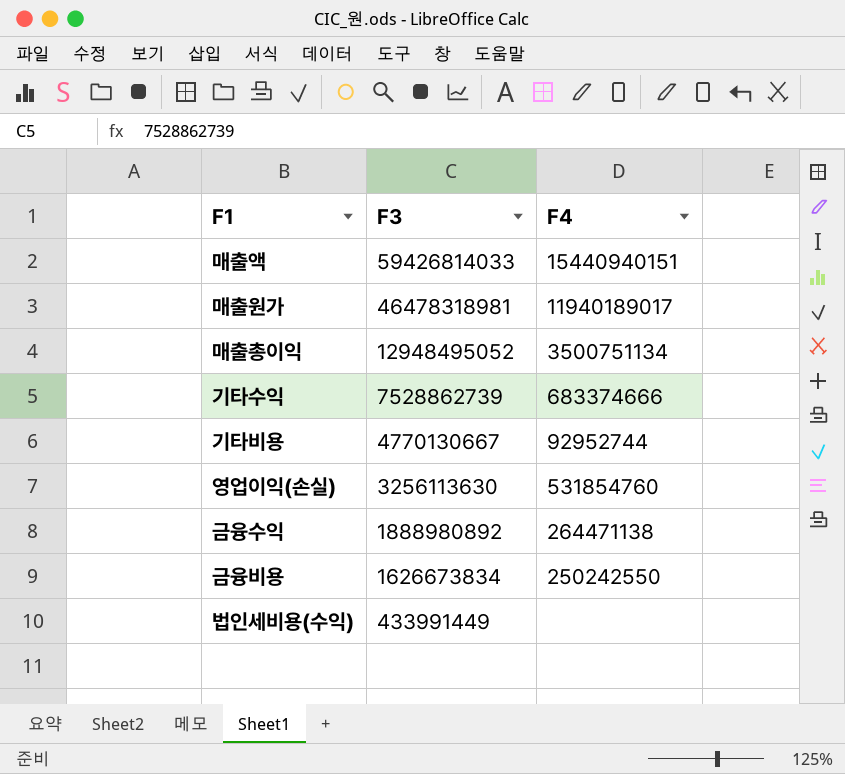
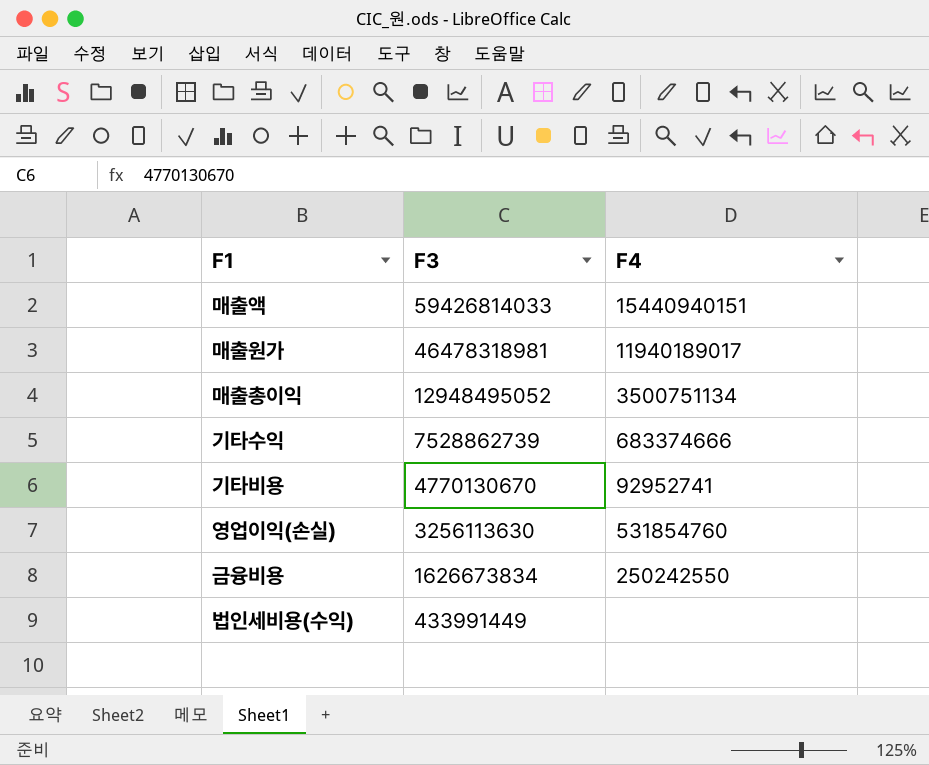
row 금융수익: 1888980892 | 264471138 -> none
기타비용 | F3: 4770130667 -> 4770130670
기타비용 | F4: 92952744 -> 92952741

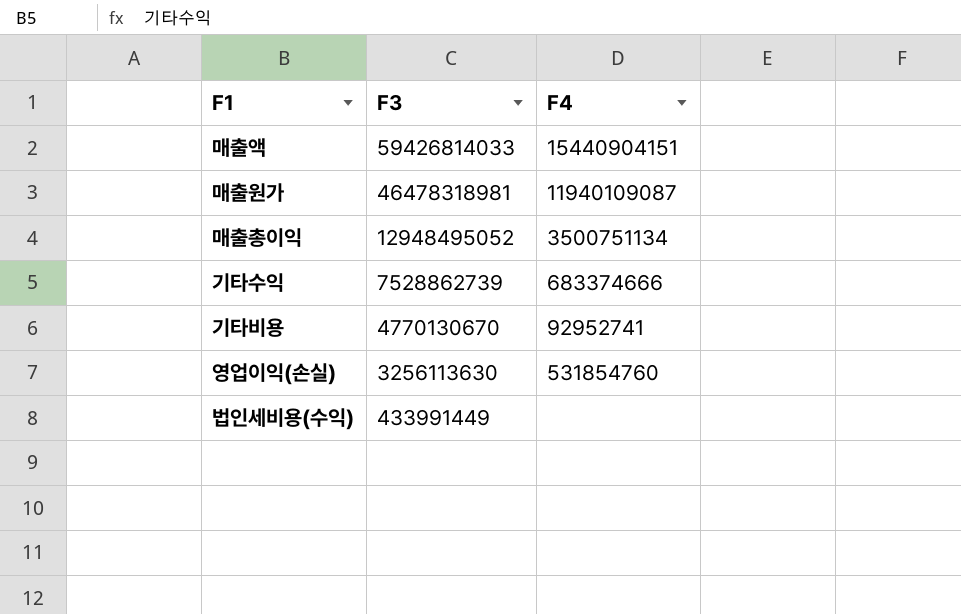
row 금융비용: 1626673834 | 250242550 -> none
매출액 | F4: 15440940151 -> 15440904151
매출원가 | F4: 11940189017 -> 11940109087

